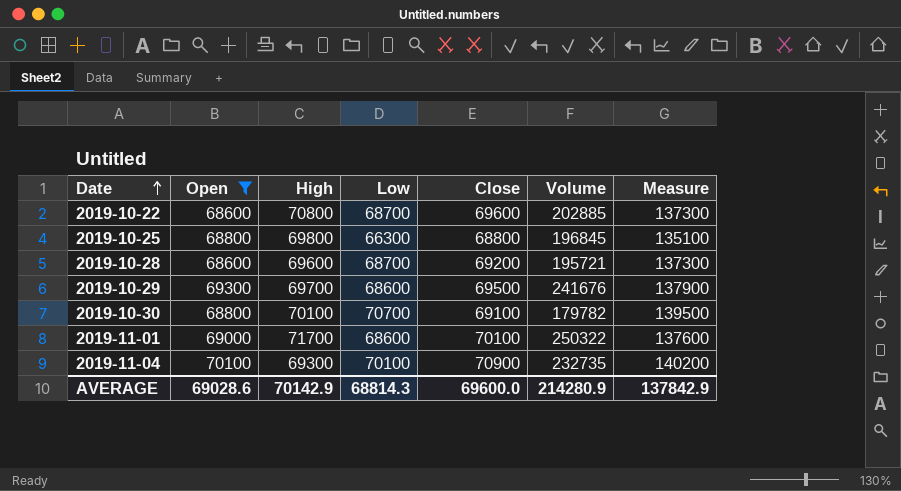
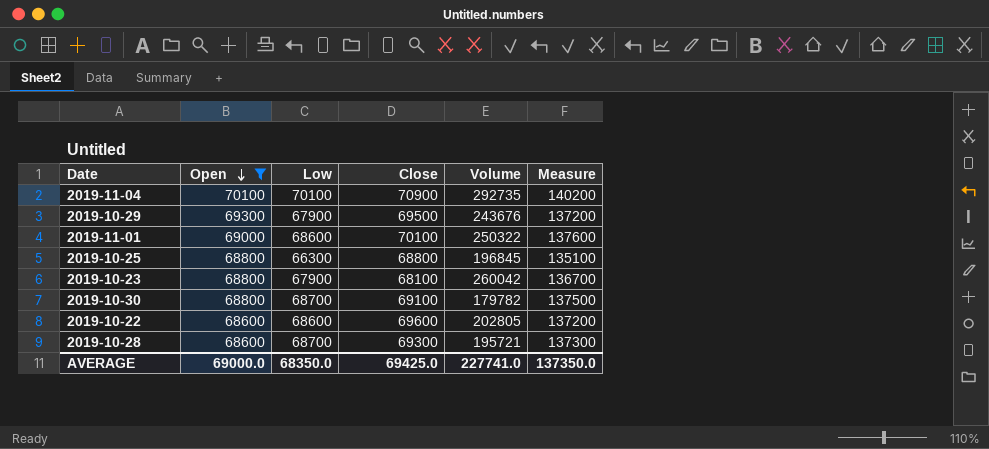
row order: Date ascending -> Open descending
column High | position: 3 -> none
2019-11-04 | Volume: 232735 -> 292735
2019-10-29 | Low: 68600 -> 67900
2019-10-29 | Volume: 241676 -> 243676
2019-10-29 | Measure: 137900 -> 137200
row 2019-10-23: none -> 68800 | 67900 | 68100 | 260042 | 136700
2019-10-30 | Low: 70700 -> 68700
2019-10-30 | Measure: 139500 -> 137500
2019-10-22 | Low: 68700 -> 68600
2019-10-22 | Volume: 202885 -> 202805
2019-10-22 | Measure: 137300 -> 137200
2019-10-28 | Close: 69200 -> 69300
AVERAGE | Open: 69028.6 -> 69000.0
AVERAGE | Low: 68814.3 -> 68350.0
AVERAGE | Close: 69600.0 -> 69425.0
AVERAGE | Volume: 214280.9 -> 227741.0
AVERAGE | Measure: 137842.9 -> 137350.0

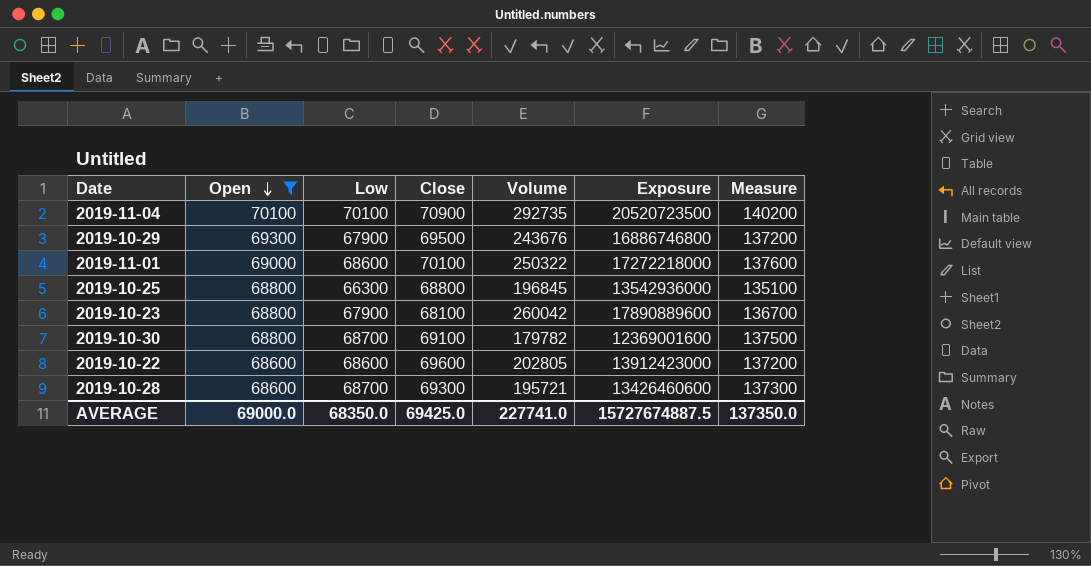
column Exposure | formula: none -> [Open] * [Volume]

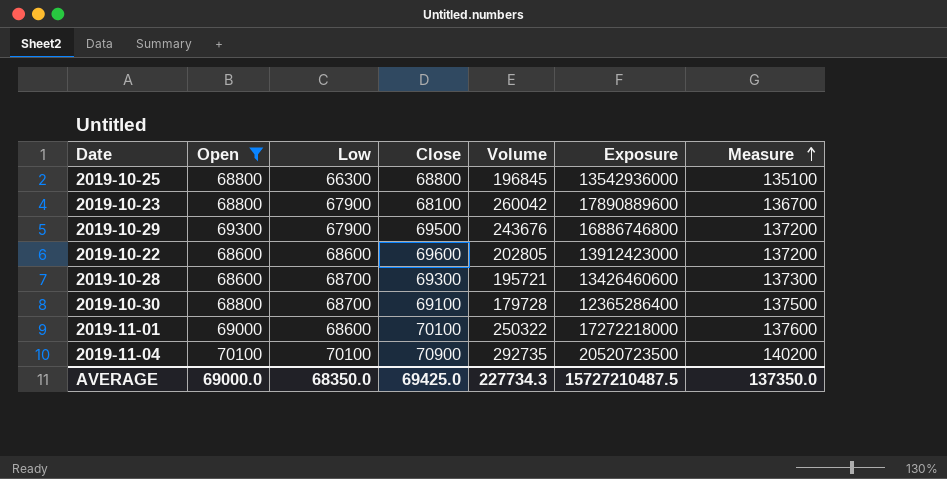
row order: Open descending -> Measure ascending
2019-10-30 | Volume: 179782 -> 179728
2019-10-30 | Exposure: 12369001600 -> 12365286400
AVERAGE | Volume: 227741.0 -> 227734.3
AVERAGE | Exposure: 15727674887.5 -> 15727210487.5

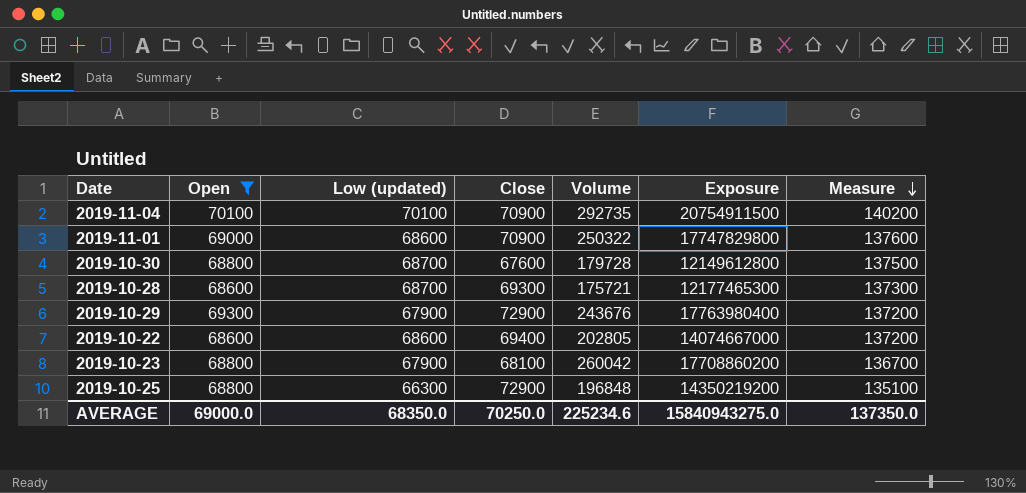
row order: Measure ascending -> Measure descending
column name: Low -> Low (updated)
column Exposure | formula: [Open] * [Volume] -> [Close] * [Volume]
2019-11-01 | Close: 70100 -> 70900
2019-10-30 | Close: 69100 -> 67600
2019-10-28 | Volume: 195721 -> 175721
2019-10-29 | Close: 69500 -> 72900
2019-10-22 | Close: 69600 -> 69400
2019-10-25 | Close: 68800 -> 72900
2019-10-25 | Volume: 196845 -> 196848
AVERAGE | Close: 69425.0 -> 70250.0
AVERAGE | Volume: 227734.3 -> 225234.6
AVERAGE | Exposure: 15727210487.5 -> 15840943275.0

